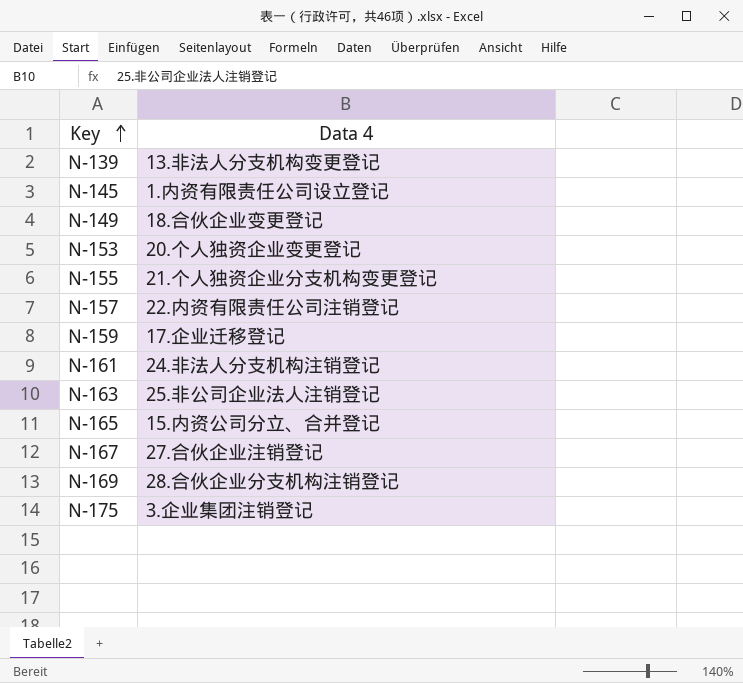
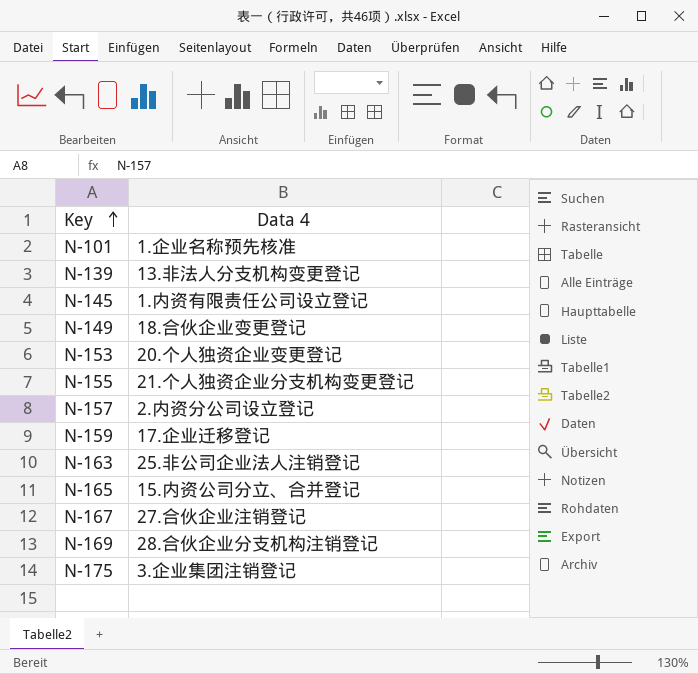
row N-161: 24.非法人分支机构注销登记 -> none
row N-101: none -> 1.企业名称预先核准
N-157 | Data 4: 22.内资有限责任公司注销登记 -> 2.内资分公司设立登记

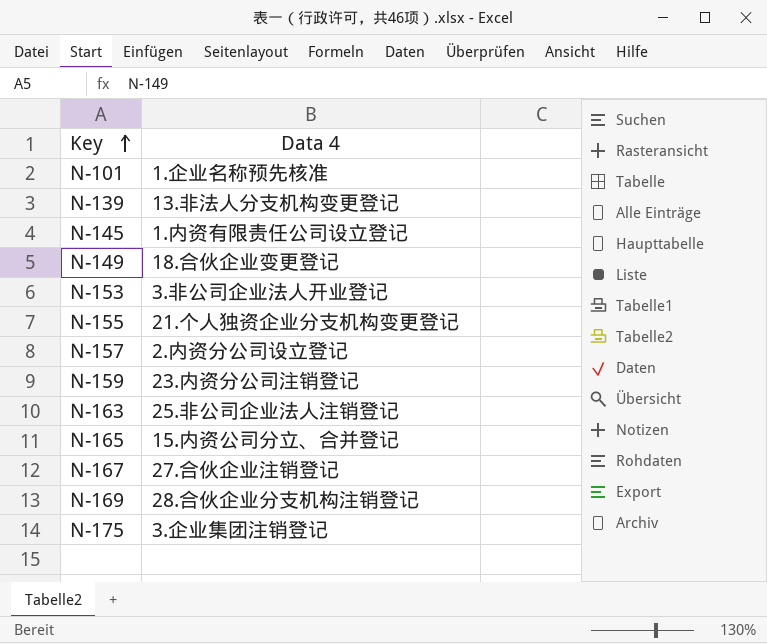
N-153 | Data 4: 20.个人独资企业变更登记 -> 3.非公司企业法人开业登记
N-159 | Data 4: 17.企业迁移登记 -> 23.内资分公司注销登记

